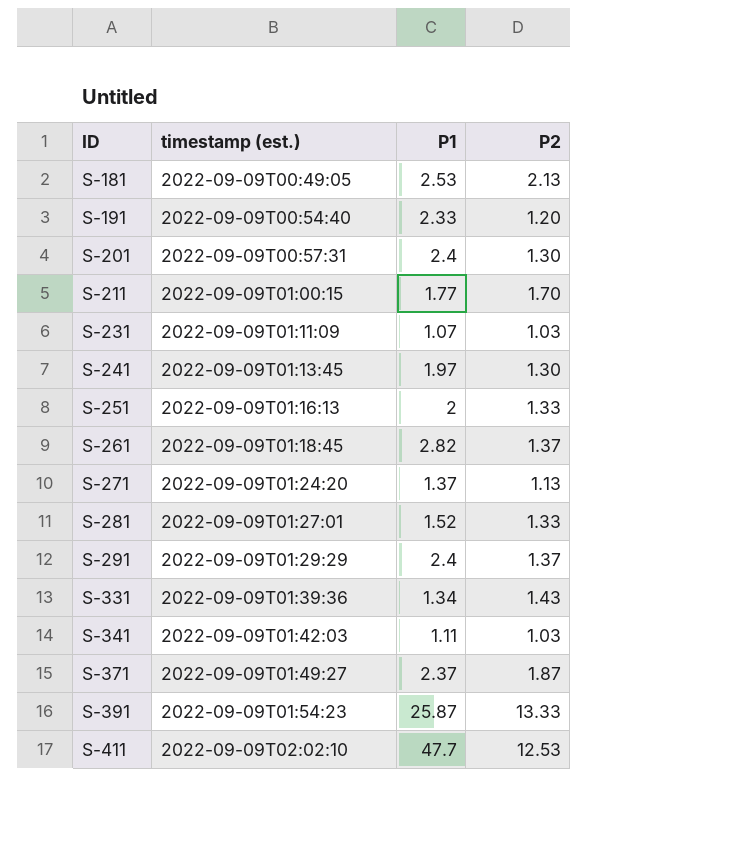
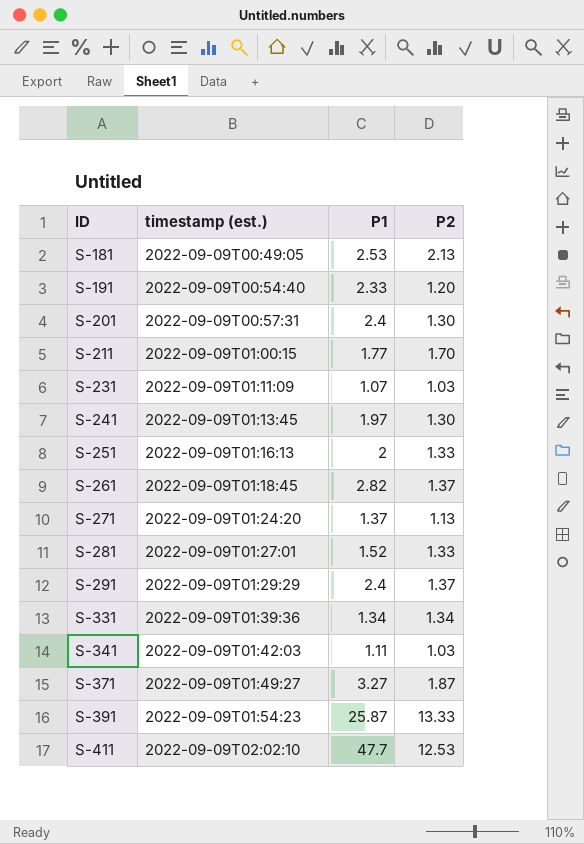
S-331 | P2: 1.43 -> 1.34
S-371 | P1: 2.37 -> 3.27

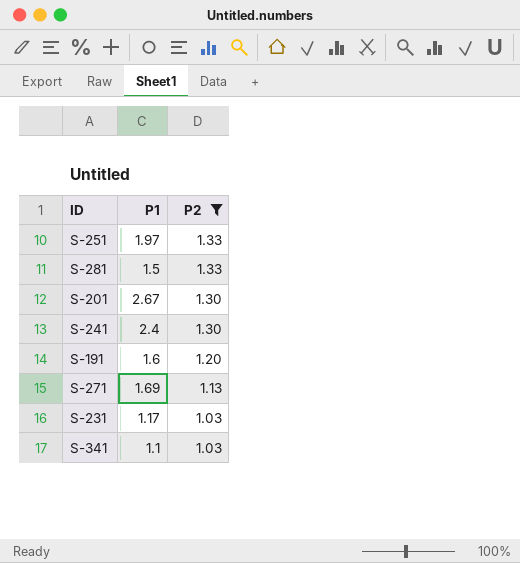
filter: none -> P2 <= 1.33
row order: ID ascending -> P2 descending
column timestamp (est.) | position: 2 -> none
S-251 | P1: 2 -> 1.97
S-281 | P1: 1.52 -> 1.5
S-201 | P1: 2.4 -> 2.67
S-241 | P1: 1.97 -> 2.4
S-191 | P1: 2.33 -> 1.6
S-271 | P1: 1.37 -> 1.69
S-231 | P1: 1.07 -> 1.17
S-341 | P1: 1.11 -> 1.1

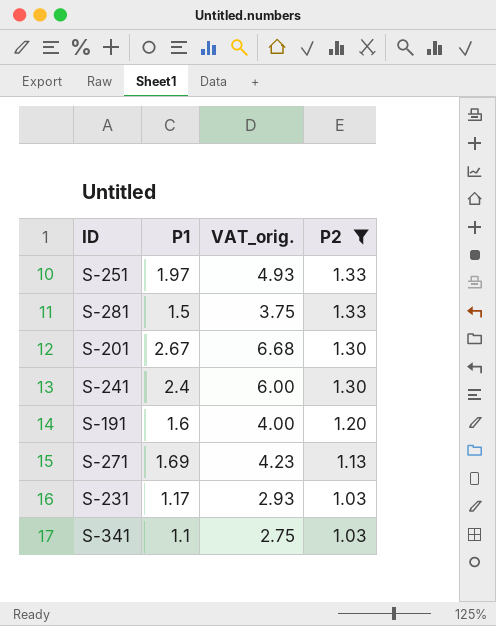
column VAT_orig. | formula: none -> [P1] * 2.5

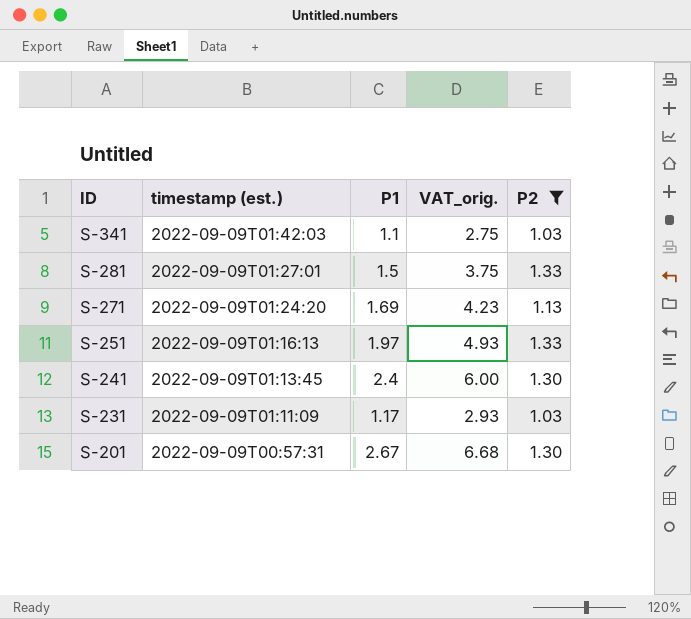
row order: P2 descending -> ID descending
column timestamp (est.) | position: none -> 2
row S-191: 1.6 | 4.00 | 1.20 -> none

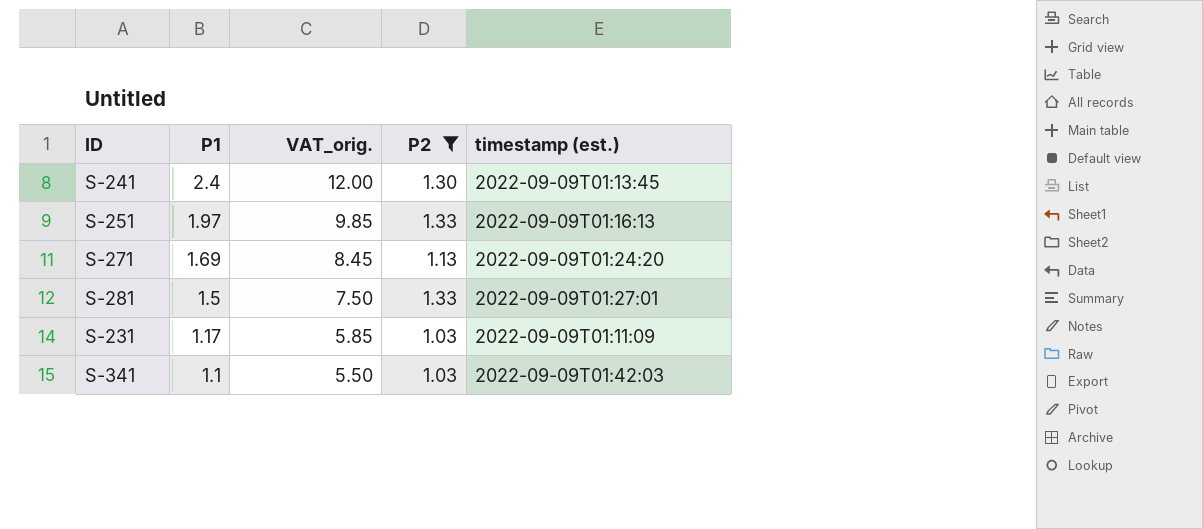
row order: ID descending -> P1 descending
column VAT_orig. | formula: [P1] * 2.5 -> [P1] * 5
column timestamp (est.) | position: 2 -> 5
row S-201: 2022-09-09T00:57:31 | 2.67 | 6.68 | 1.30 -> none

